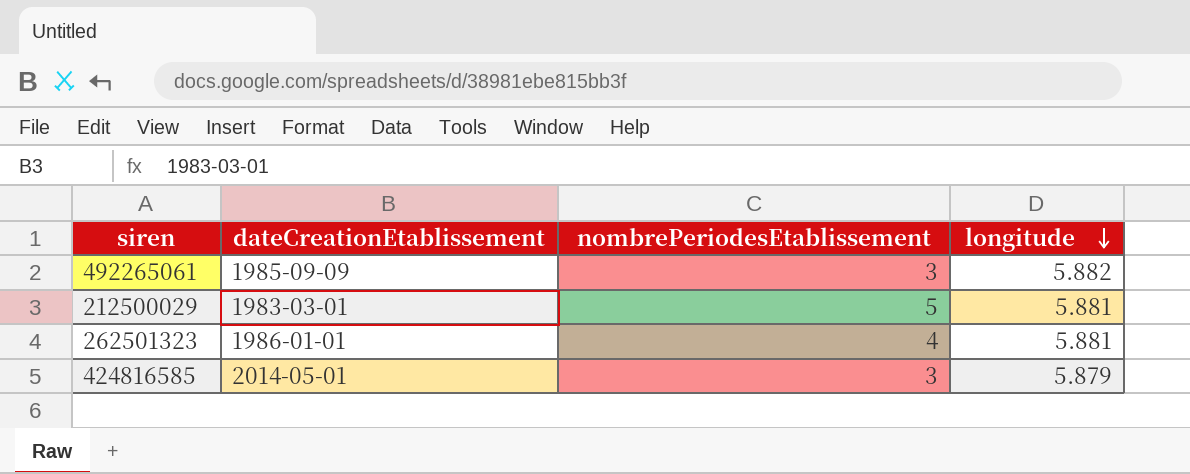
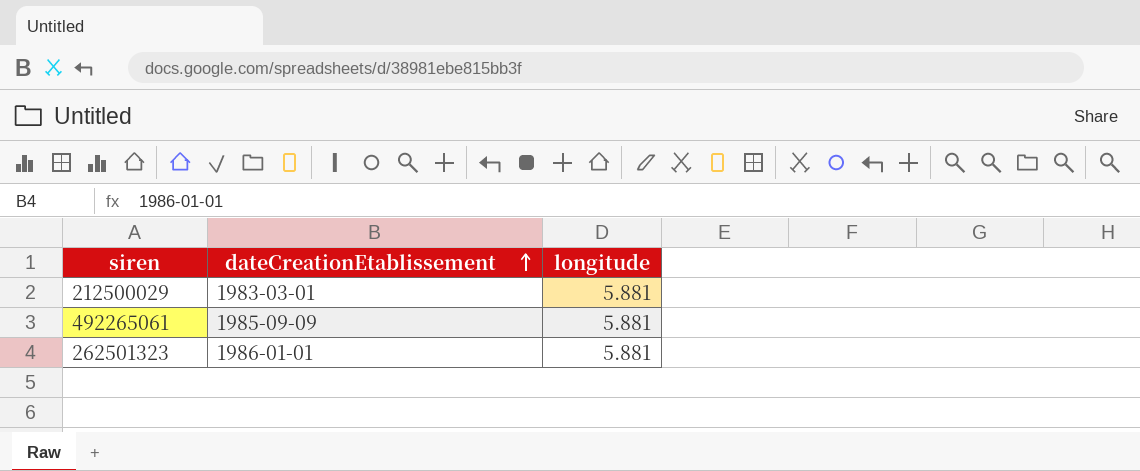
row order: longitude descending -> dateCreationEtablissement ascending
column nombrePeriodesEtablissement | position: 3 -> none
row 424816585: 2014-05-01 | 3 | 5.879 -> none
492265061 | longitude: 5.882 -> 5.881

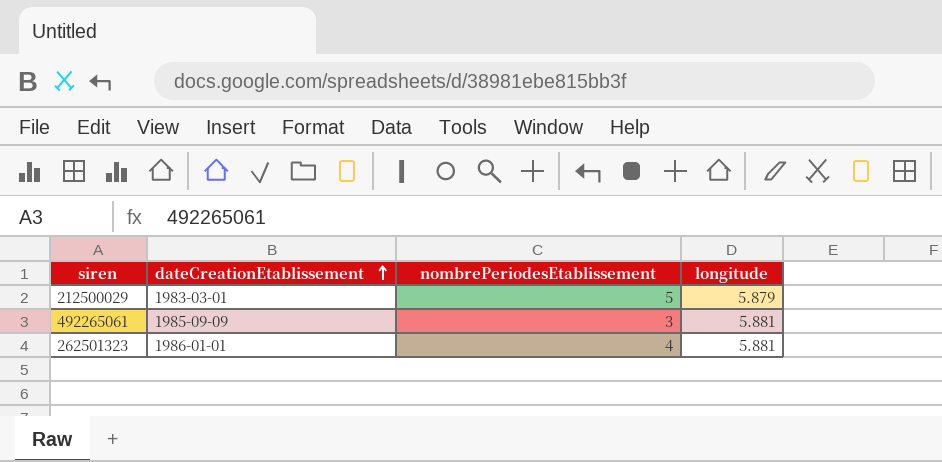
column nombrePeriodesEtablissement | position: none -> 3
212500029 | longitude: 5.881 -> 5.879

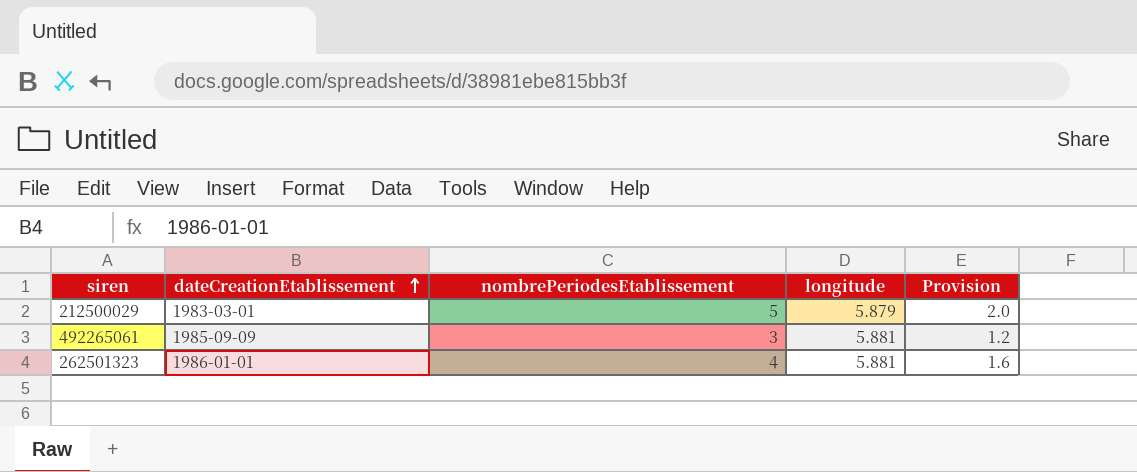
column Provision | formula: none -> [nombrePeriodesEtablissement] * 0.4

